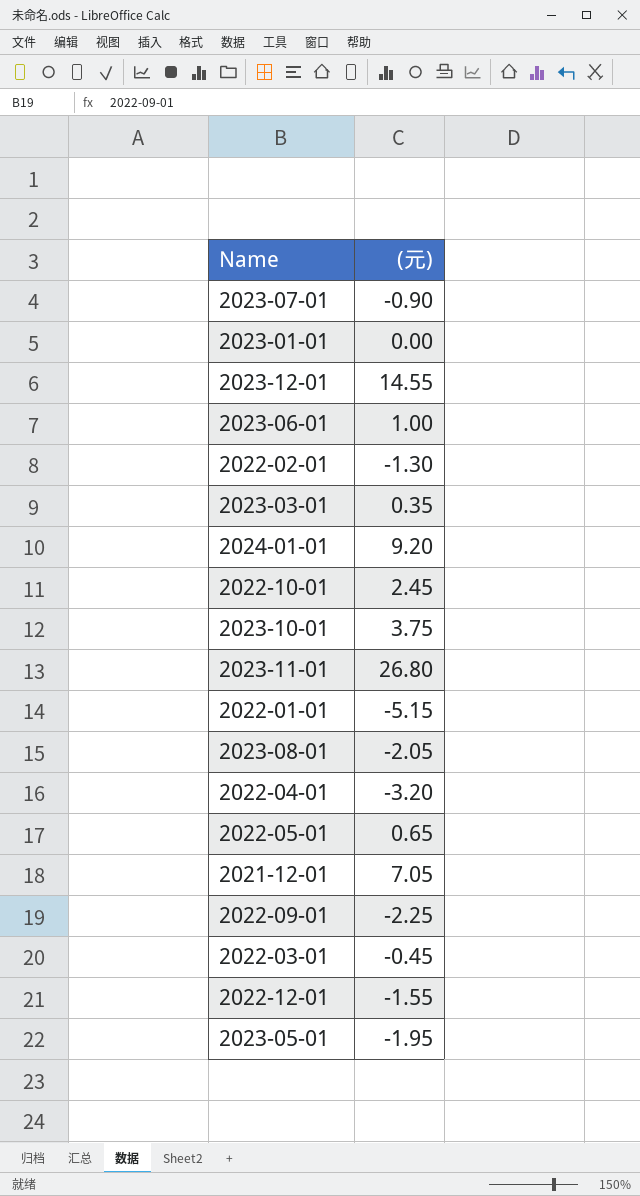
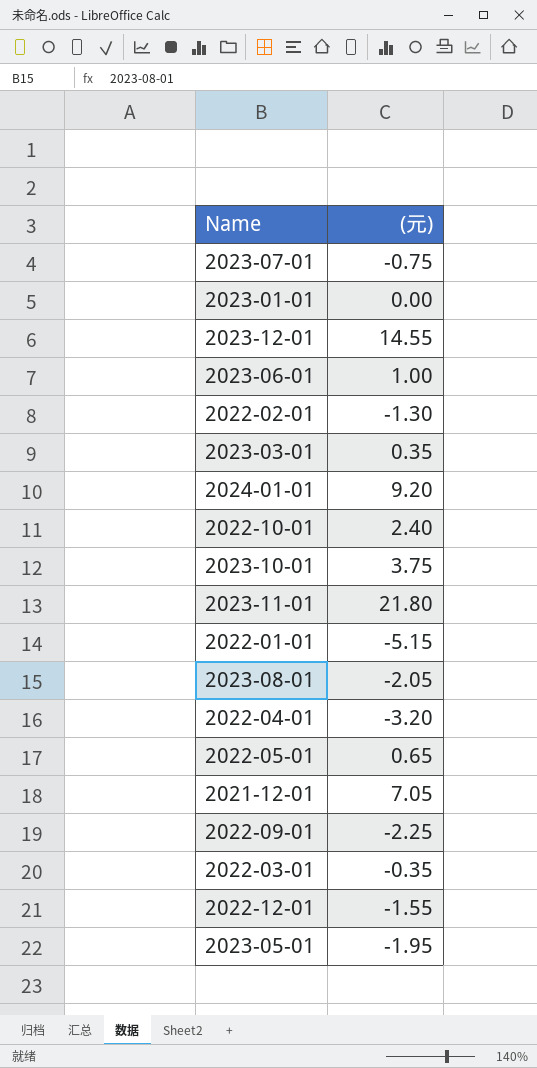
2023-07-01 | (元): -0.90 -> -0.75
2022-10-01 | (元): 2.45 -> 2.40
2023-11-01 | (元): 26.80 -> 21.80
2022-03-01 | (元): -0.45 -> -0.35

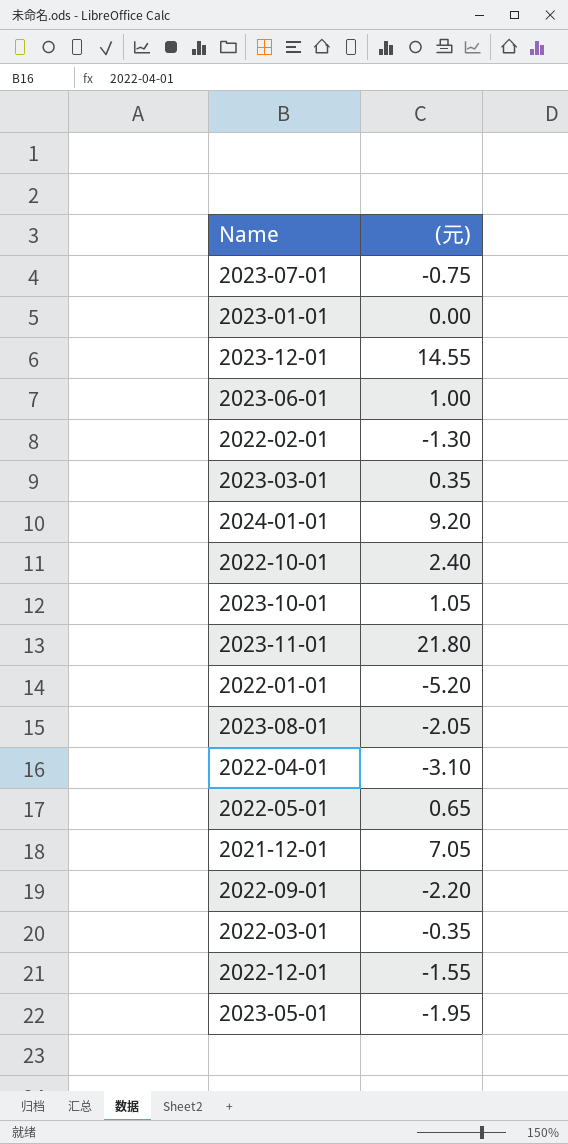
2023-10-01 | (元): 3.75 -> 1.05
2022-01-01 | (元): -5.15 -> -5.20
2022-04-01 | (元): -3.20 -> -3.10
2022-09-01 | (元): -2.25 -> -2.20

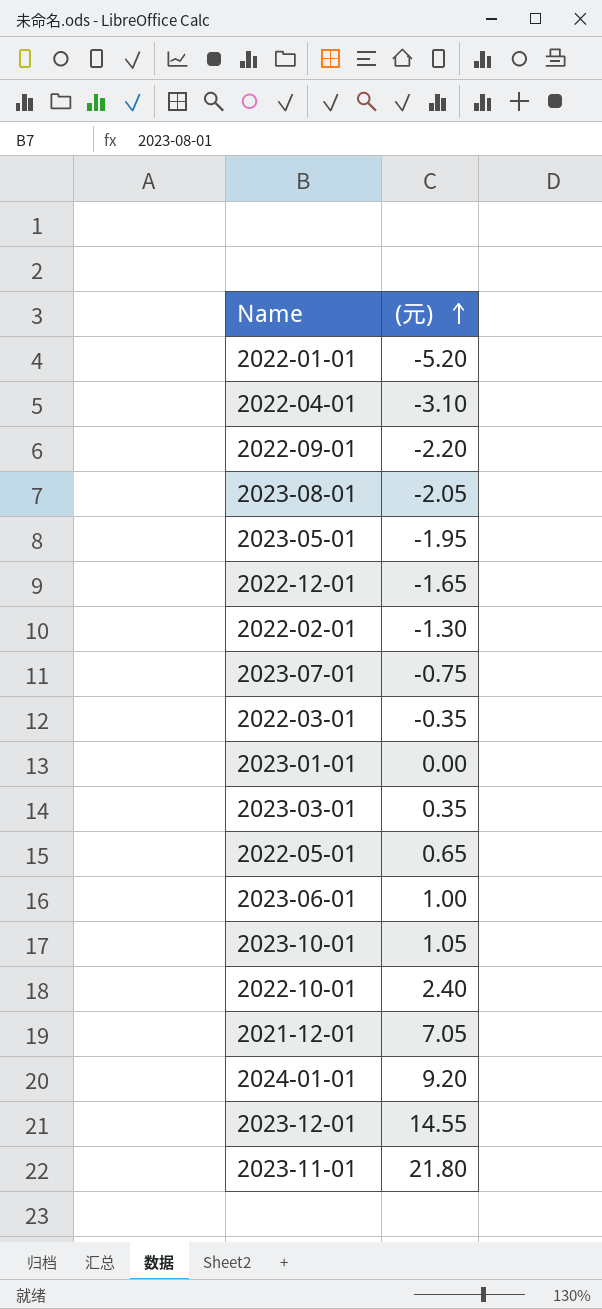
row order: none -> (元) ascending
2022-12-01 | (元): -1.55 -> -1.65

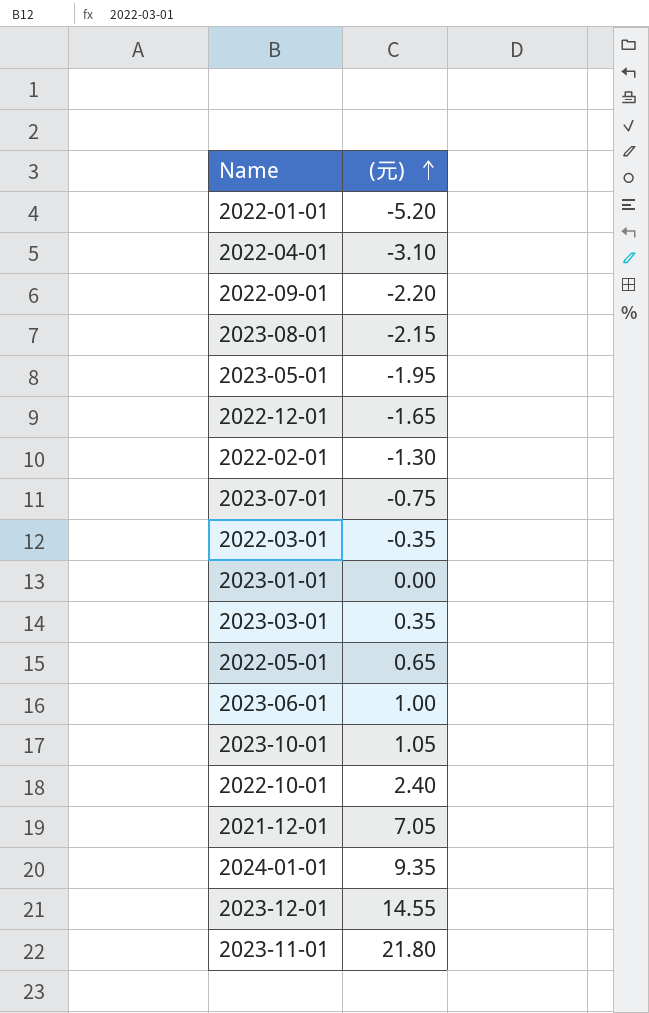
2023-08-01 | (元): -2.05 -> -2.15
2024-01-01 | (元): 9.20 -> 9.35

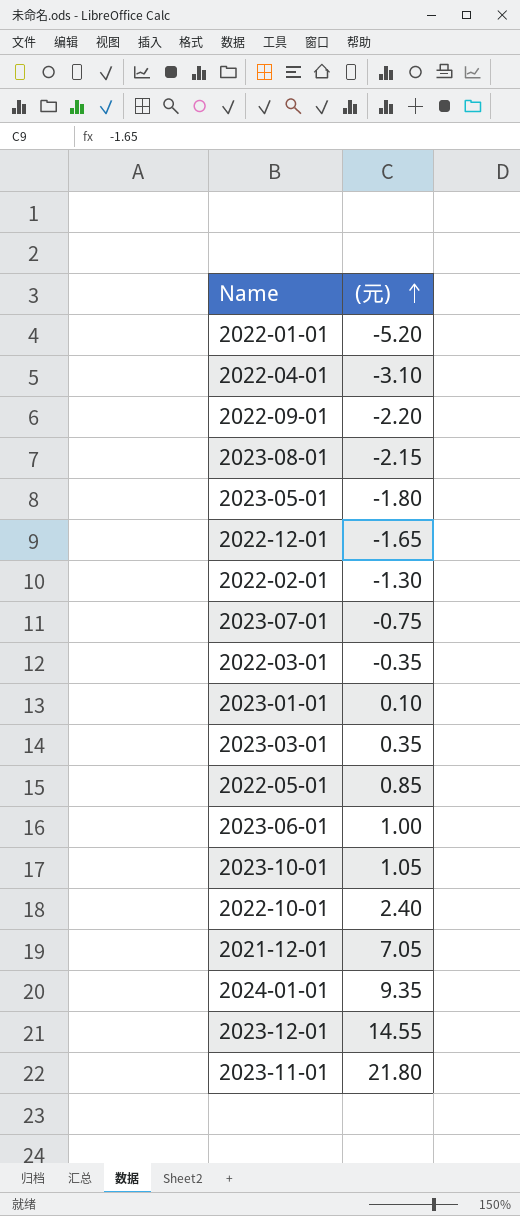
2023-05-01 | (元): -1.95 -> -1.80
2023-01-01 | (元): 0.00 -> 0.10
2022-05-01 | (元): 0.65 -> 0.85

